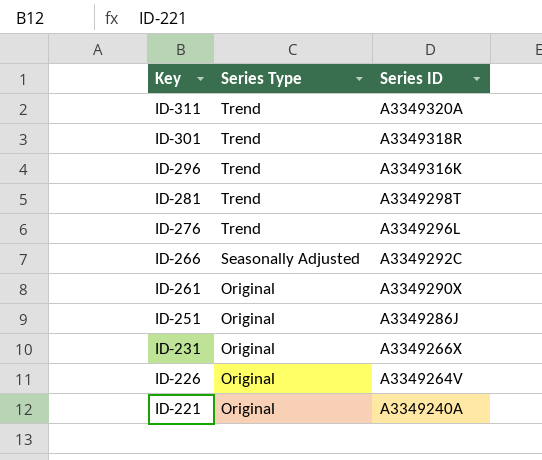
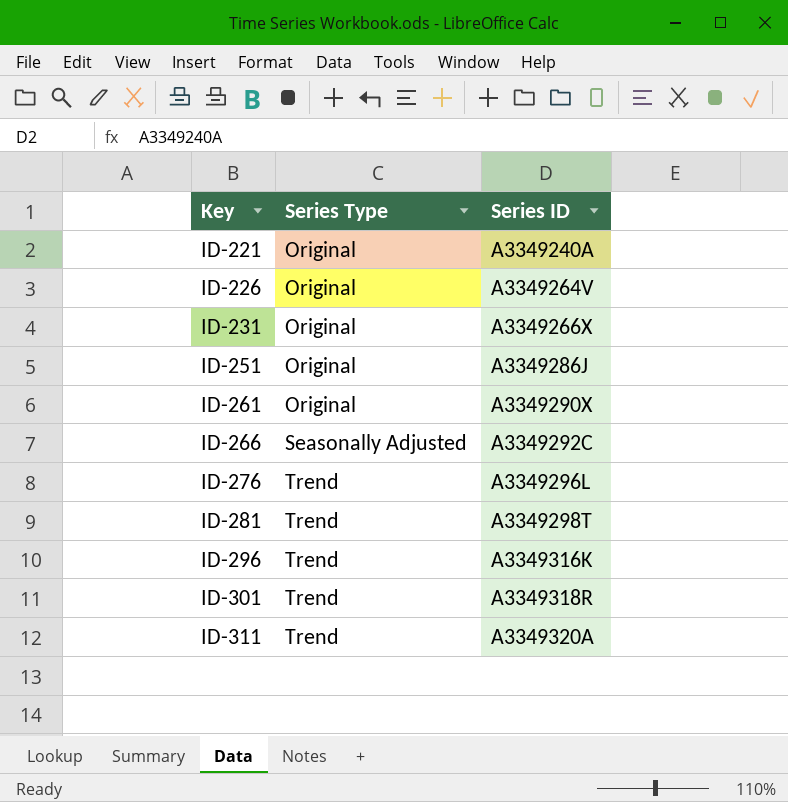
row order: Key descending -> Key ascending

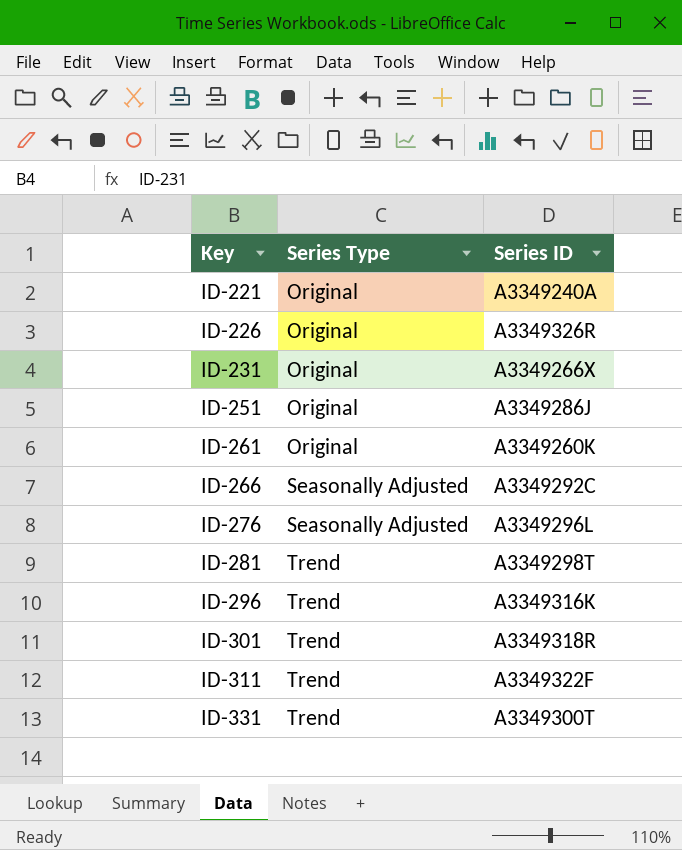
ID-226 | Series ID: A3349264V -> A3349326R
ID-261 | Series ID: A3349290X -> A3349260K
ID-276 | Series Type: Trend -> Seasonally Adjusted
ID-311 | Series ID: A3349320A -> A3349322F
row ID-331: none -> Trend | A3349300T

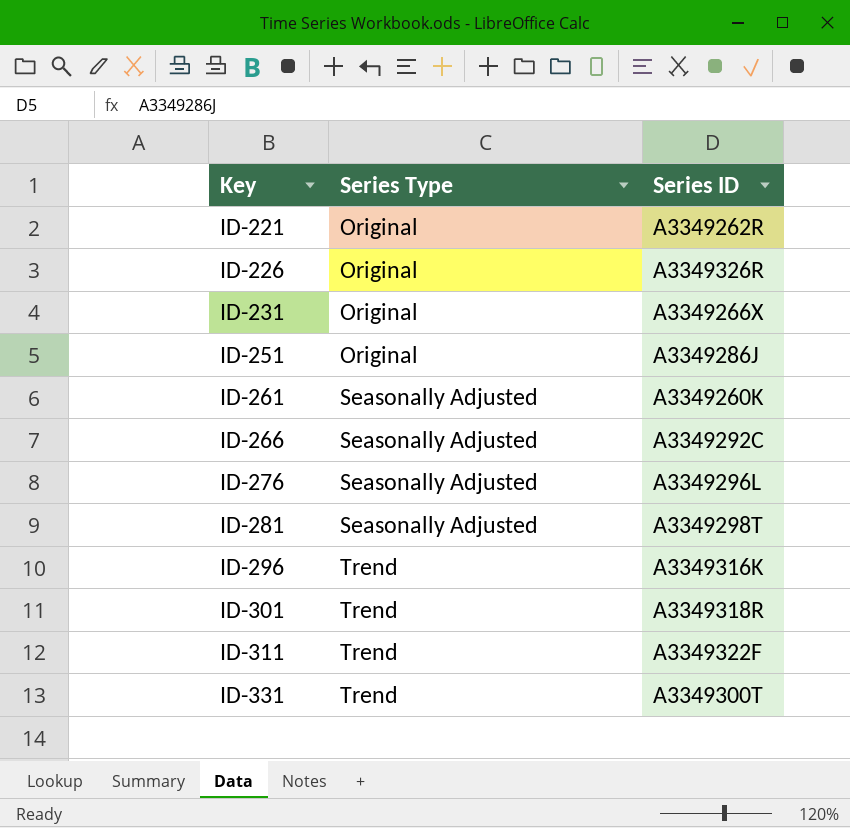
ID-221 | Series ID: A3349240A -> A3349262R
ID-261 | Series Type: Original -> Seasonally Adjusted
ID-281 | Series Type: Trend -> Seasonally Adjusted

